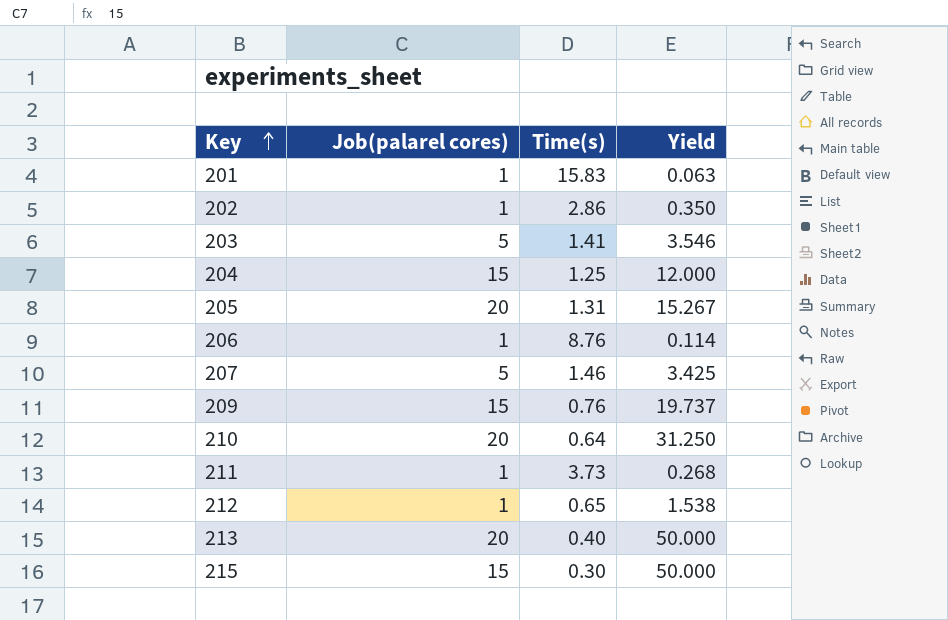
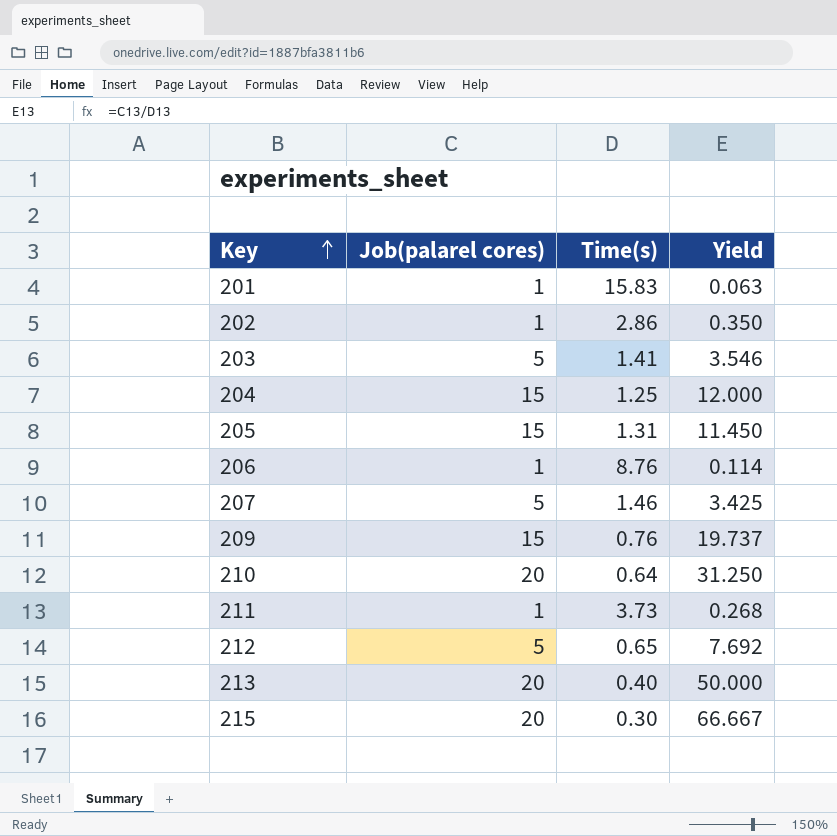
205 | Job(palarel cores): 20 -> 15
205 | Yield: 15.267 -> 11.450
212 | Job(palarel cores): 1 -> 5
212 | Yield: 1.538 -> 7.692
215 | Job(palarel cores): 15 -> 20
215 | Yield: 50.000 -> 66.667

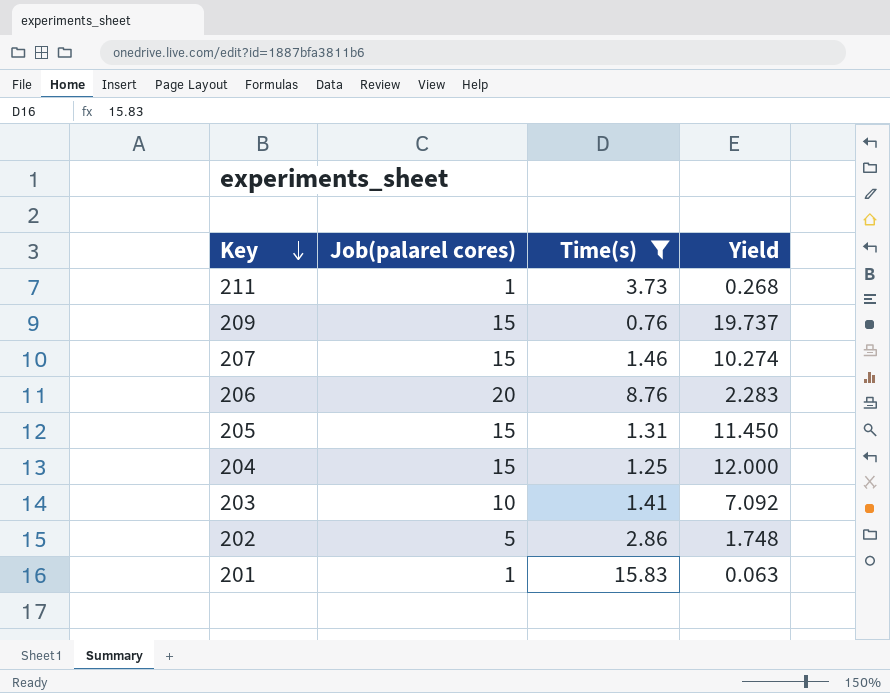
filter: none -> Time(s) >= 0.76
row order: Key ascending -> Key descending
207 | Job(palarel cores): 5 -> 15
207 | Yield: 3.425 -> 10.274
206 | Job(palarel cores): 1 -> 20
206 | Yield: 0.114 -> 2.283
203 | Job(palarel cores): 5 -> 10
203 | Yield: 3.546 -> 7.092
202 | Job(palarel cores): 1 -> 5
202 | Yield: 0.350 -> 1.748

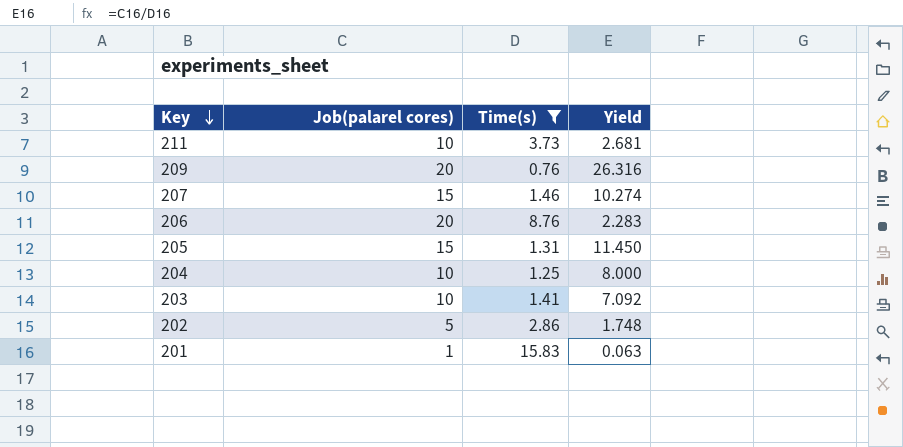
211 | Job(palarel cores): 1 -> 10
211 | Yield: 0.268 -> 2.681
209 | Job(palarel cores): 15 -> 20
209 | Yield: 19.737 -> 26.316
204 | Job(palarel cores): 15 -> 10
204 | Yield: 12.000 -> 8.000

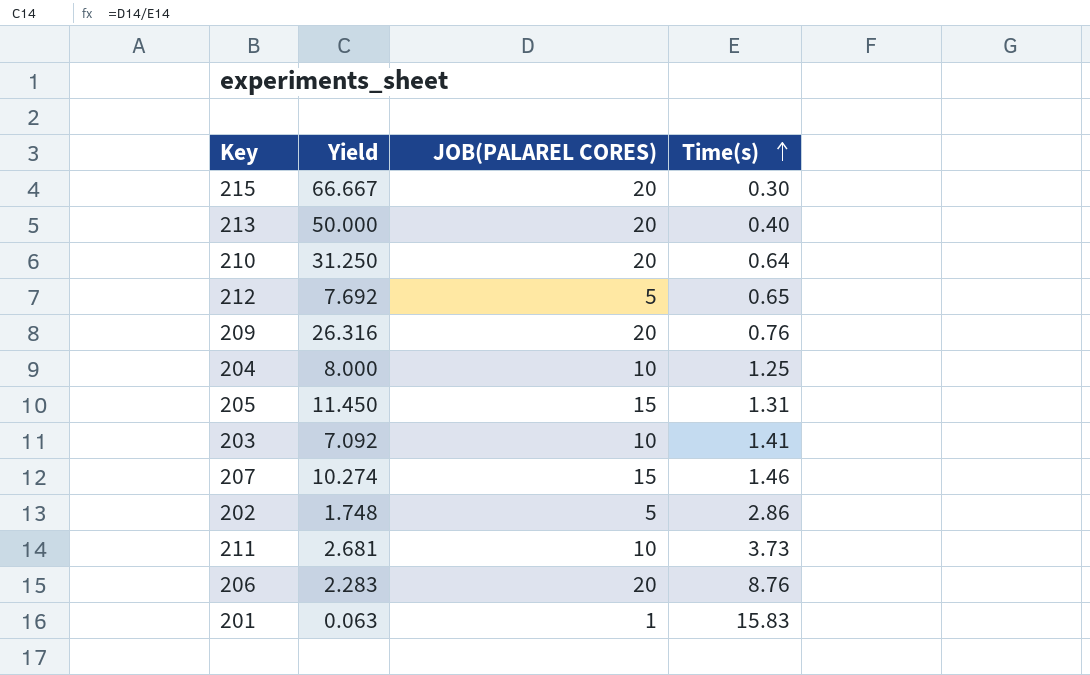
filter: Time(s) >= 0.76 -> none
row order: Key descending -> Time(s) ascending
column Yield | position: 4 -> 2
column name: Job(palarel cores) -> JOB(PALAREL CORES)

